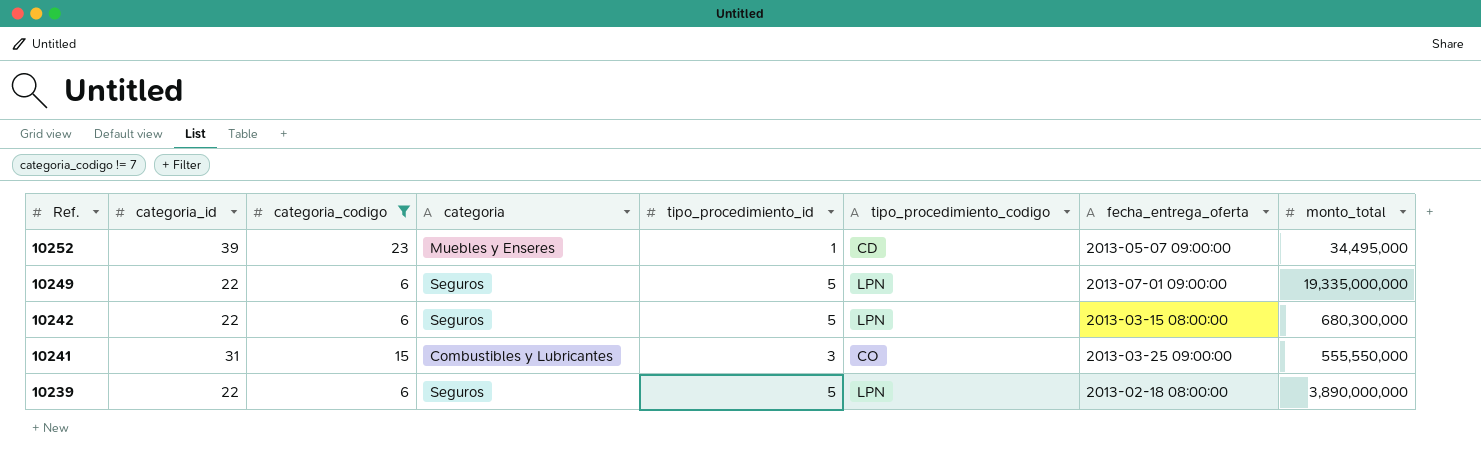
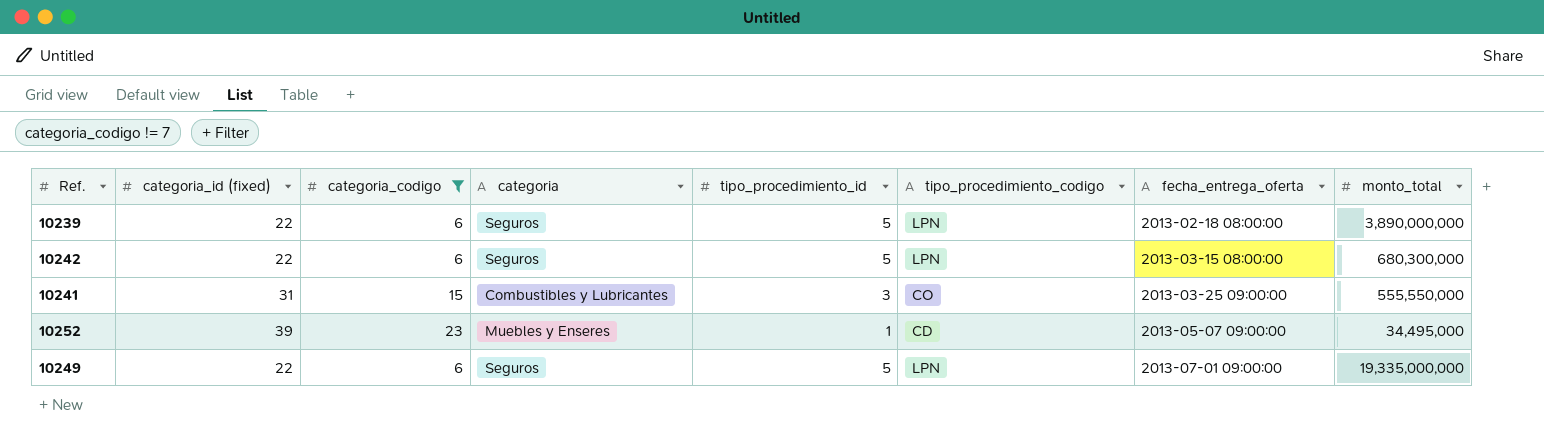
row order: Ref. descending -> fecha_entrega_oferta ascending
column name: categoria_id -> categoria_id (fixed)

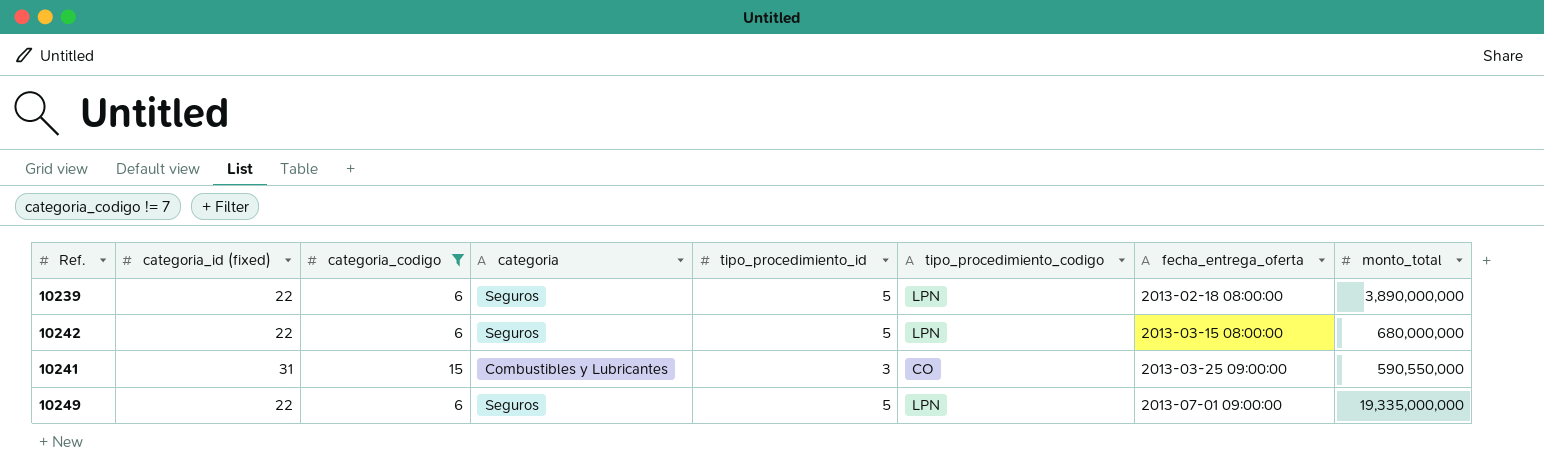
row 10252: 39 | 23 | Muebles y Enseres | 1 | CD | 2013-05-07 09:00:00 | 34,495,000 -> none
10242 | monto_total: 680,300,000 -> 680,000,000
10241 | monto_total: 555,550,000 -> 590,550,000

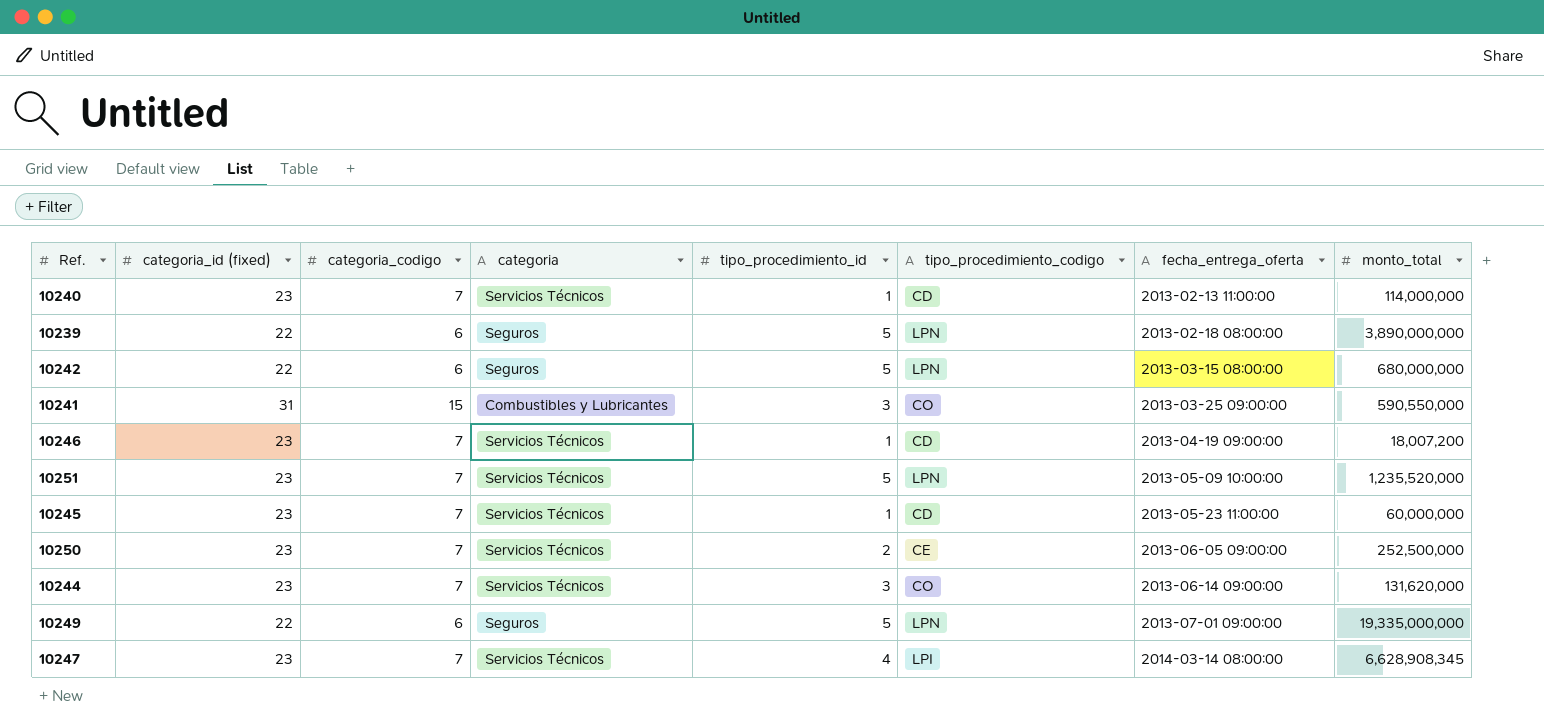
filter: categoria_codigo != 7 -> none

